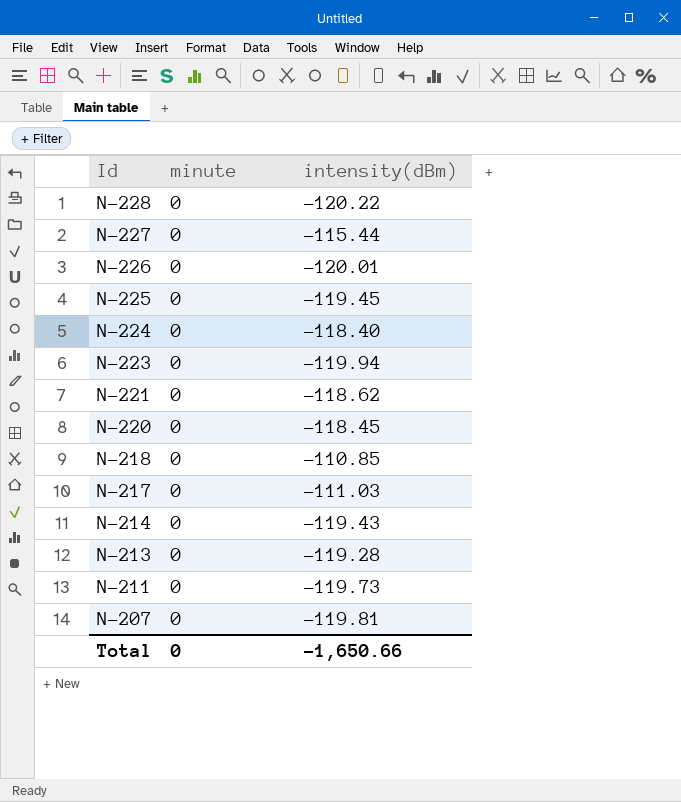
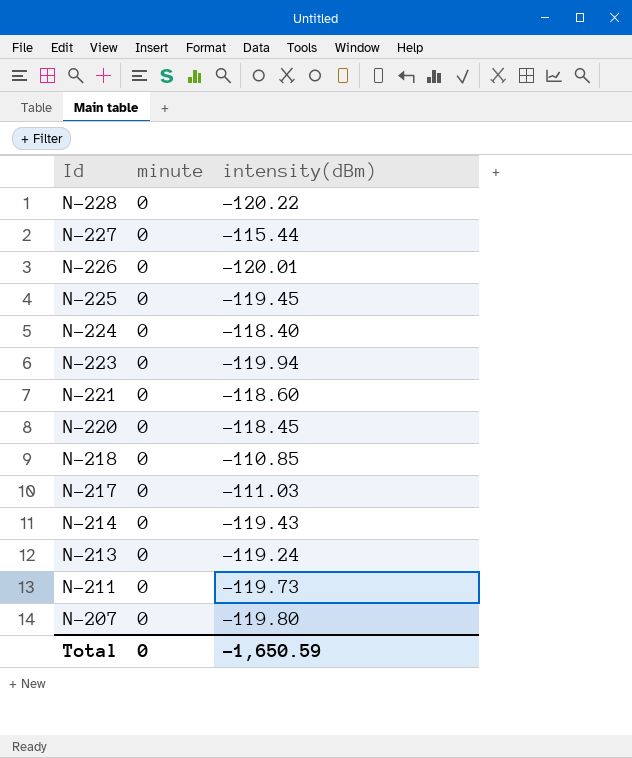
N-221 | intensity(dBm): -118.62 -> -118.60
N-213 | intensity(dBm): -119.28 -> -119.24
N-207 | intensity(dBm): -119.81 -> -119.80
Total | intensity(dBm): -1,650.66 -> -1,650.59

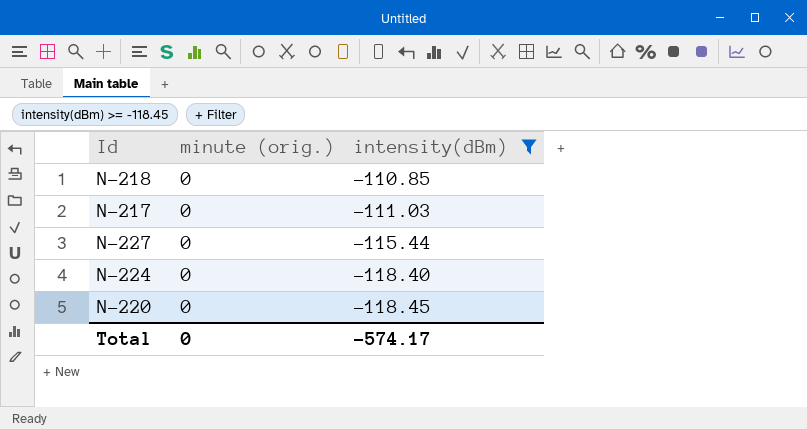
filter: none -> intensity(dBm) >= -118.45
row order: Id descending -> intensity(dBm) descending
column name: minute -> minute (orig.)
Total | intensity(dBm): -1,650.59 -> -574.17

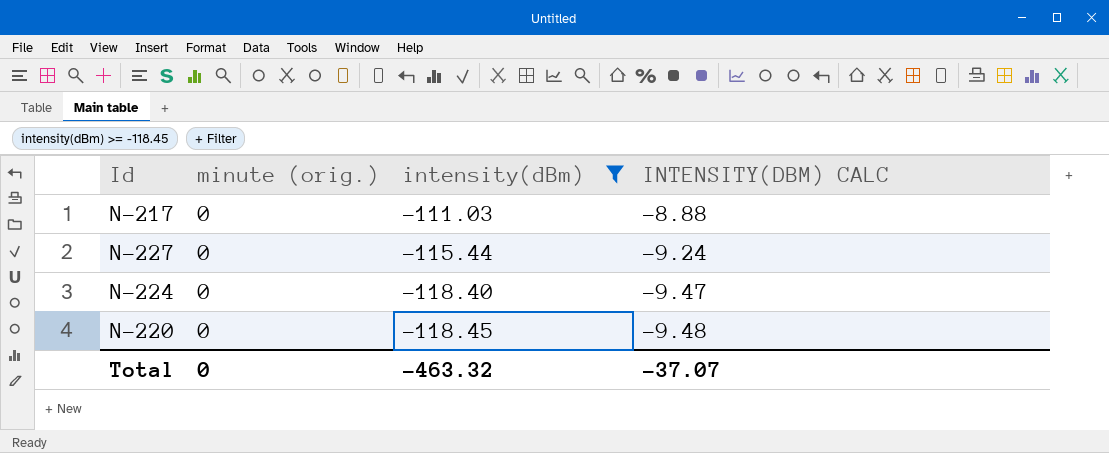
column INTENSITY(DBM) CALC | formula: none -> [intensity(dBm)] * 0.08
row N-218: 0 | -110.85 -> none
Total | intensity(dBm): -574.17 -> -463.32

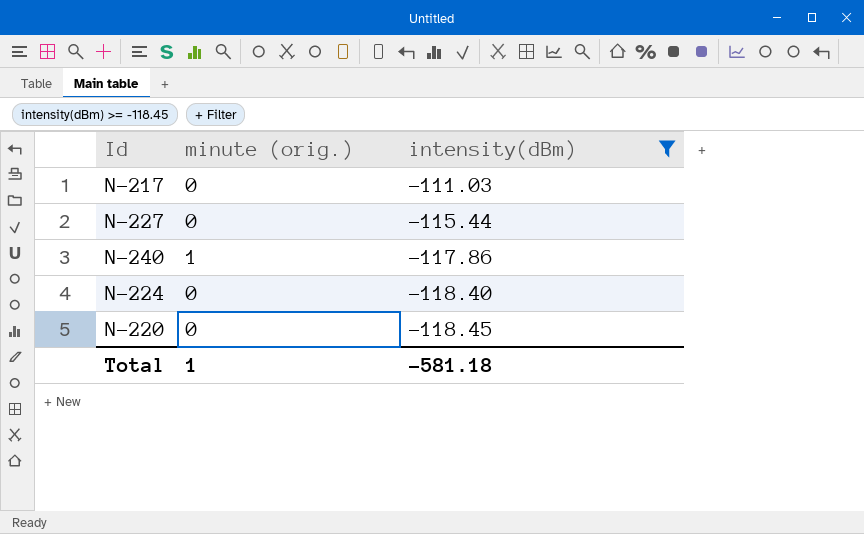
column INTENSITY(DBM) CALC | formula: [intensity(dBm)] * 0.08 -> none
row N-240: none -> 1 | -117.86
Total | minute (orig.): 0 -> 1
Total | intensity(dBm): -463.32 -> -581.18

